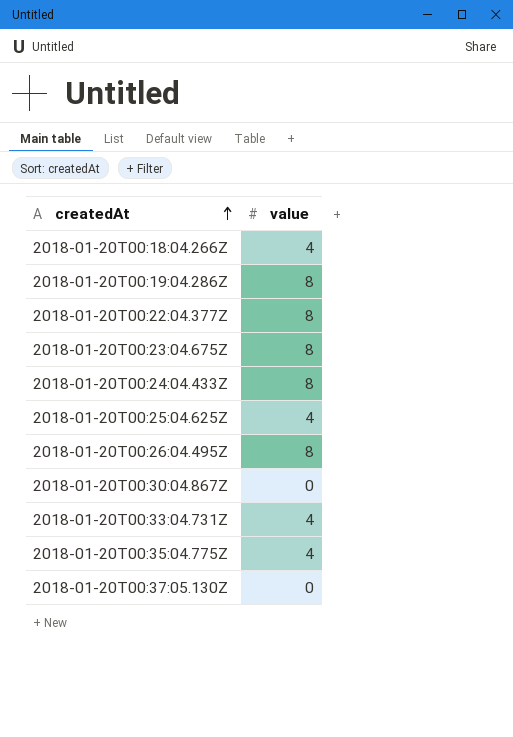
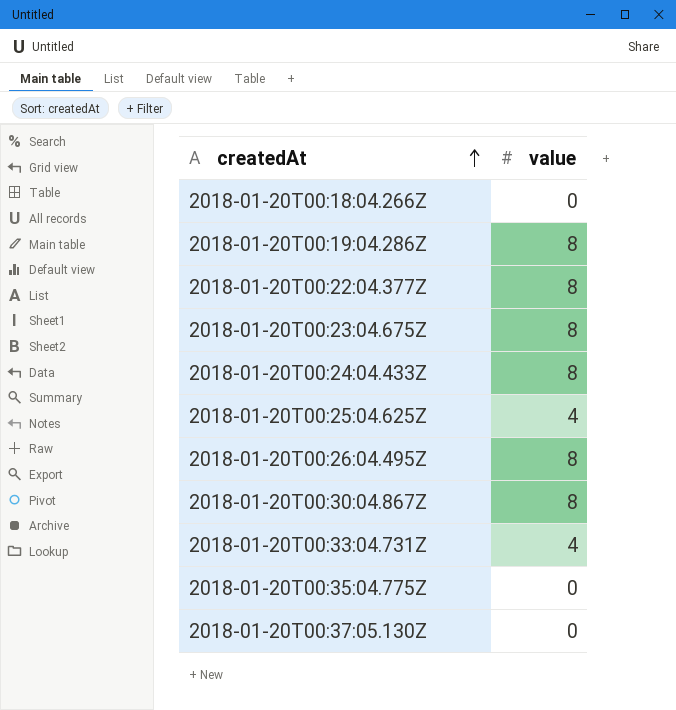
2018-01-20T00:18:04.266Z | value: 4 -> 0
2018-01-20T00:30:04.867Z | value: 0 -> 8
2018-01-20T00:35:04.775Z | value: 4 -> 0

